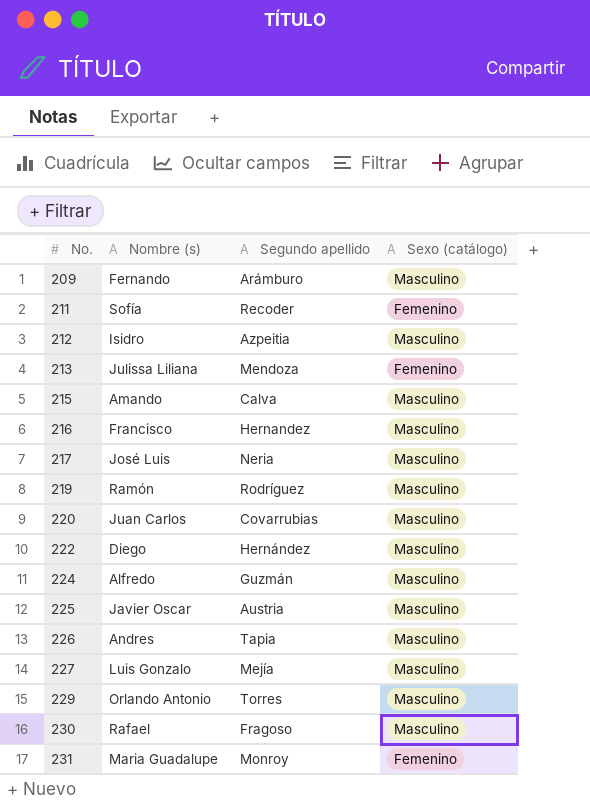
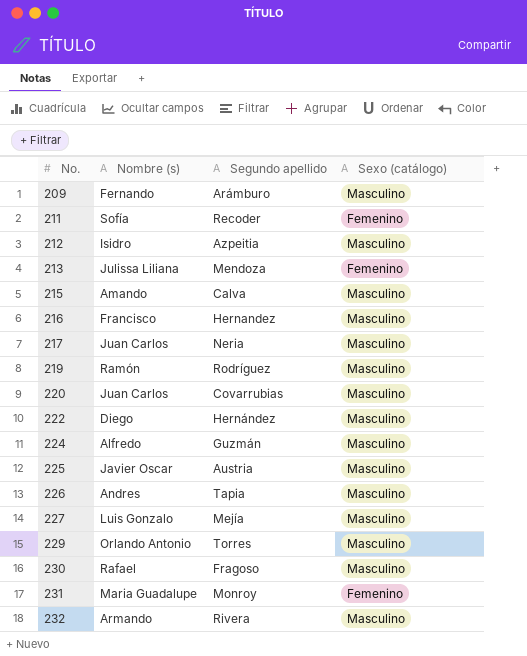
217 | Nombre (s): José Luis -> Juan Carlos
row 232: none -> Armando | Rivera | Masculino

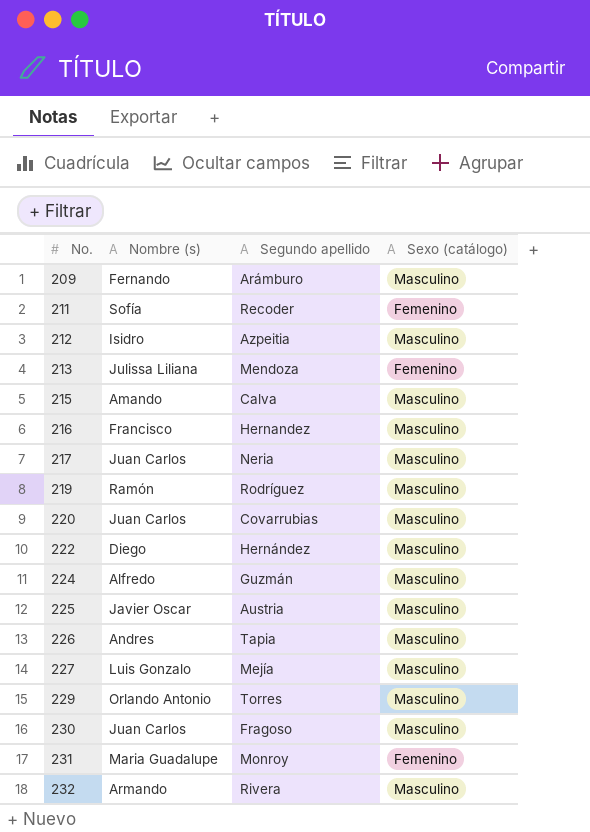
230 | Nombre (s): Rafael -> Juan Carlos

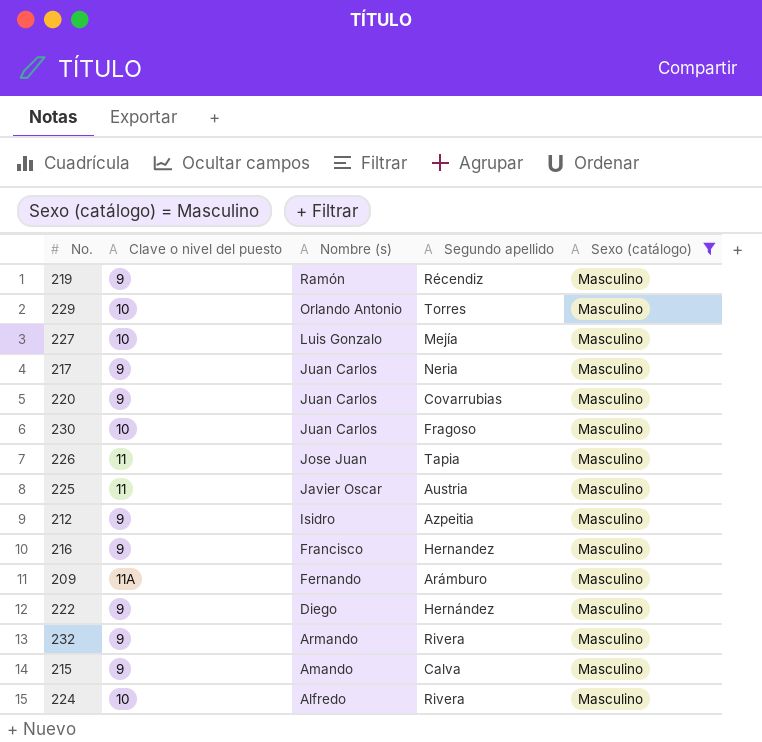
filter: none -> Sexo (catálogo) = Masculino
row order: No. ascending -> Nombre (s) descending
column Clave o nivel del puesto | position: none -> 2
219 | Segundo apellido: Rodríguez -> Récendiz
226 | Nombre (s): Andres -> Jose Juan
224 | Segundo apellido: Guzmán -> Rivera

